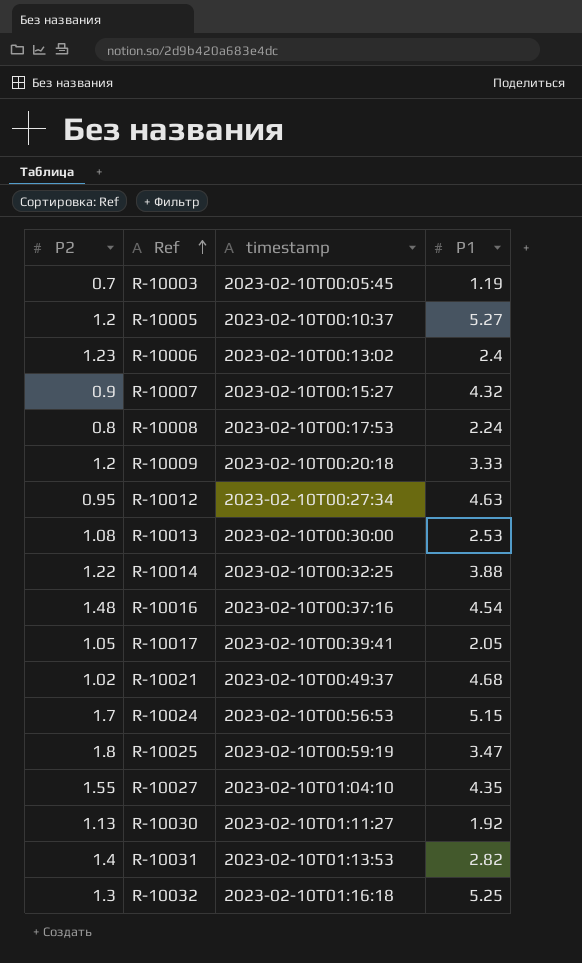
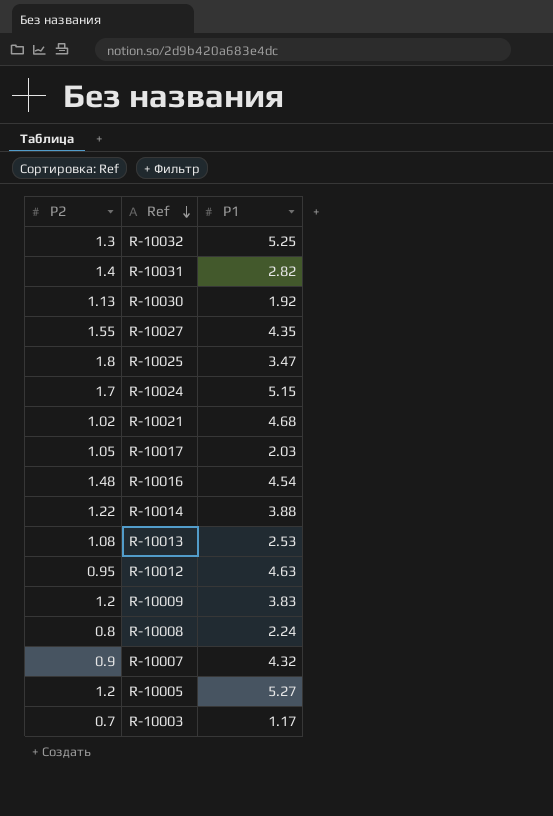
row order: Ref ascending -> Ref descending
column timestamp | position: 3 -> none
row R-10006: 1.23 | 2023-02-10T00:13:02 | 2.4 -> none
R-10017 | P1: 2.05 -> 2.03
R-10009 | P1: 3.33 -> 3.83
R-10003 | P1: 1.19 -> 1.17

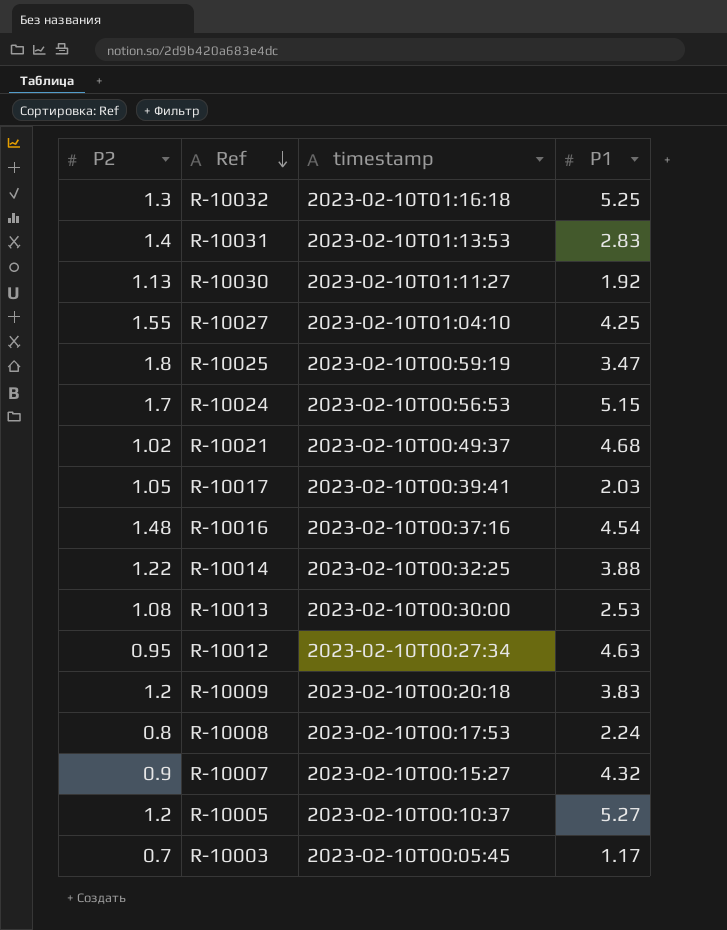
column timestamp | position: none -> 3
R-10031 | P1: 2.82 -> 2.83
R-10027 | P1: 4.35 -> 4.25

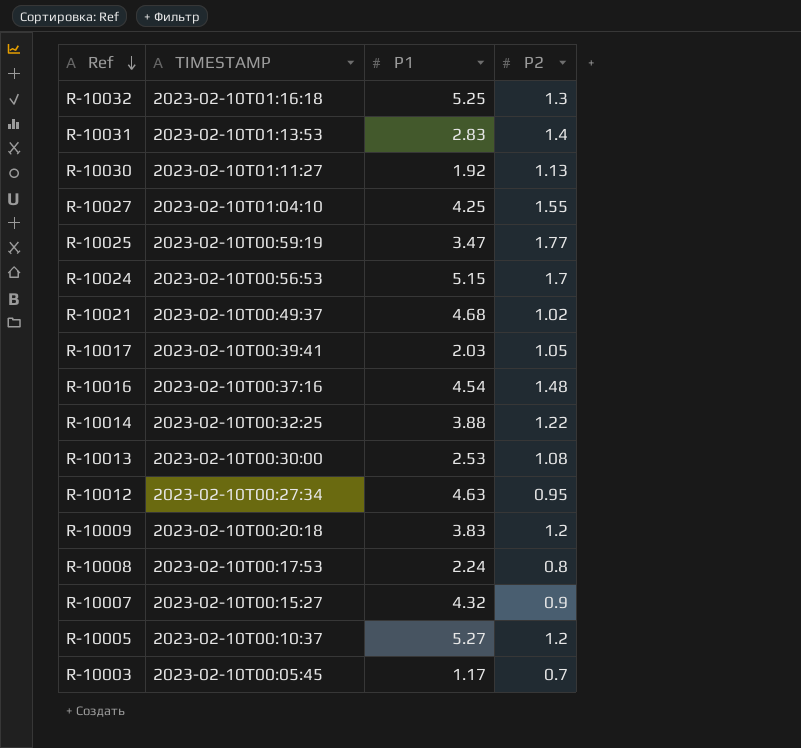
column name: timestamp -> TIMESTAMP
column P2 | position: 1 -> 4
R-10025 | P2: 1.8 -> 1.77

